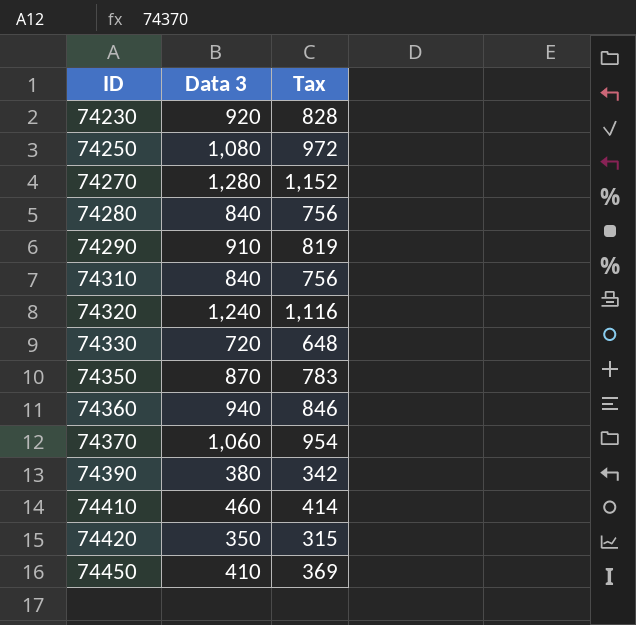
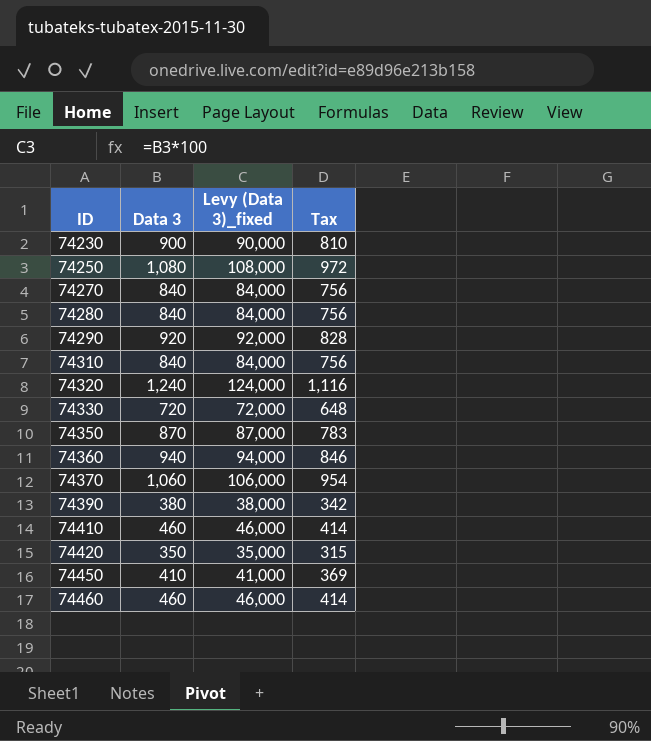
column Levy (Data 3)_fixed | formula: none -> [Data 3] * 100
74230 | Data 3: 920 -> 900
74230 | Tax: 828 -> 810
74270 | Data 3: 1,280 -> 840
74270 | Tax: 1,152 -> 756
74290 | Data 3: 910 -> 920
74290 | Tax: 819 -> 828
row 74460: none -> 460 | 46,000 | 414

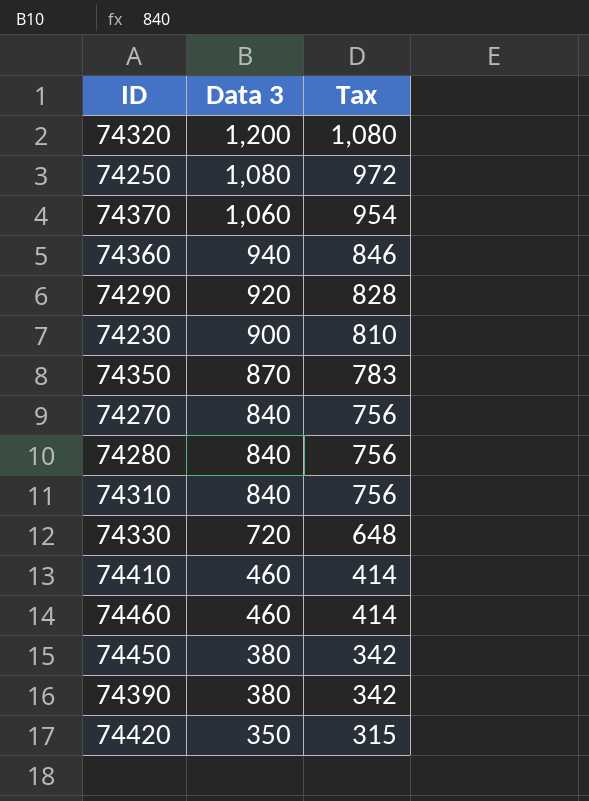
row order: ID ascending -> Data 3 descending
column Levy (Data 3)_fixed | formula: [Data 3] * 100 -> none
74320 | Data 3: 1,240 -> 1,200
74320 | Tax: 1,116 -> 1,080
74450 | Data 3: 410 -> 380
74450 | Tax: 369 -> 342

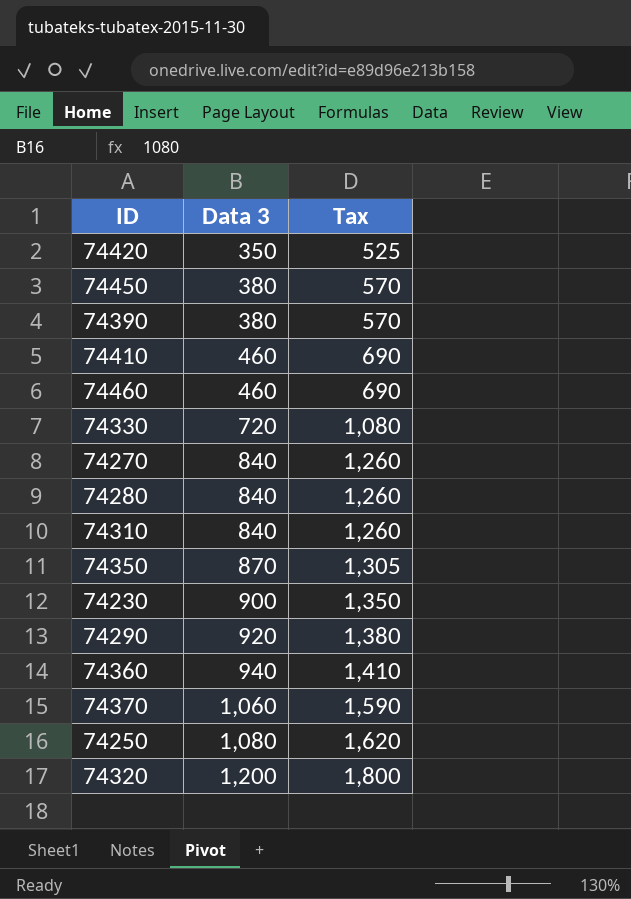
row order: Data 3 descending -> Data 3 ascending
column Tax | formula: [Data 3] * 0.9 -> [Data 3] * 1.5

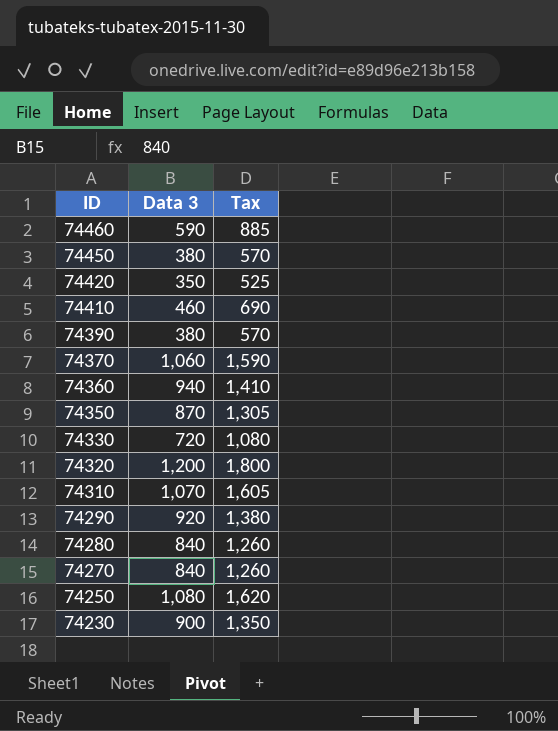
row order: Data 3 ascending -> ID descending
74460 | Data 3: 460 -> 590
74460 | Tax: 690 -> 885
74310 | Data 3: 840 -> 1,070
74310 | Tax: 1,260 -> 1,605

